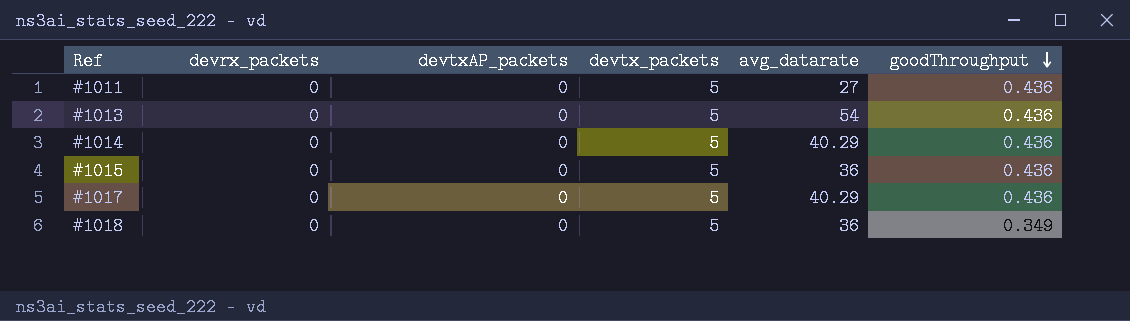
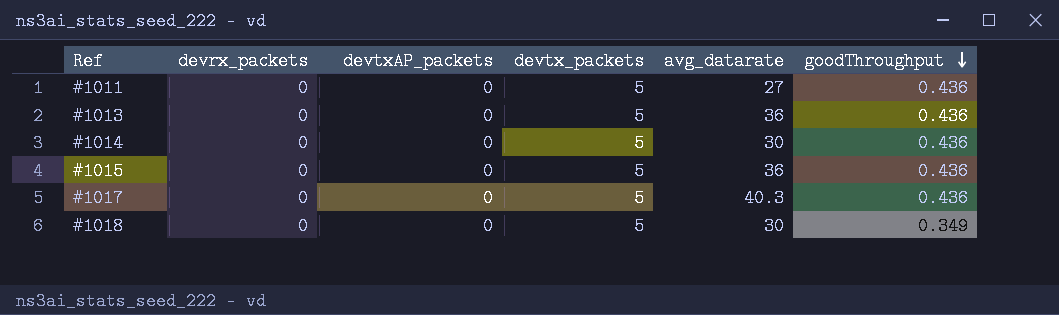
#1013 | avg_datarate: 54 -> 36
#1014 | avg_datarate: 40.29 -> 30
#1017 | avg_datarate: 40.29 -> 40.3
#1018 | avg_datarate: 36 -> 30

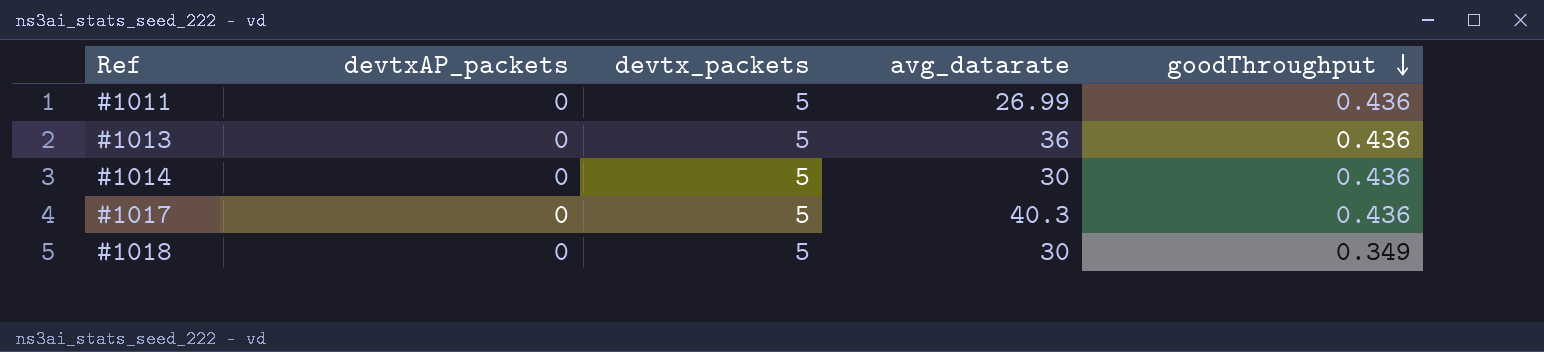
column devrx_packets | position: 2 -> none
row #1015: 0 | 0 | 5 | 36 | 0.436 -> none
#1011 | avg_datarate: 27 -> 26.99

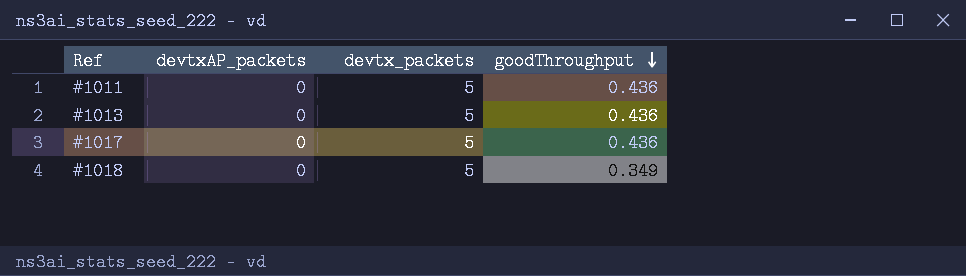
column avg_datarate | position: 4 -> none
row #1014: 0 | 5 | 30 | 0.436 -> none

